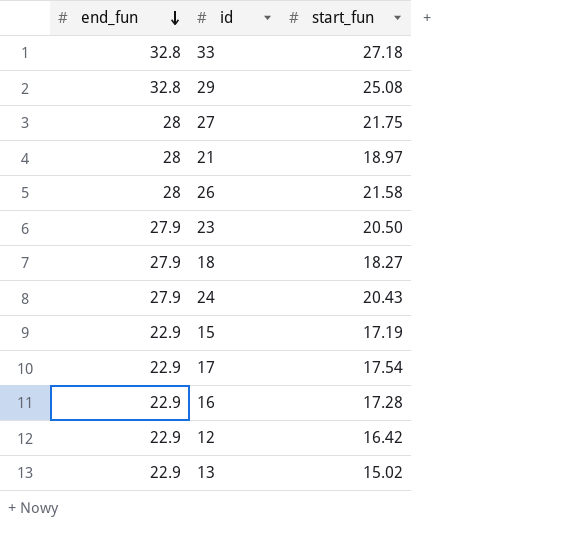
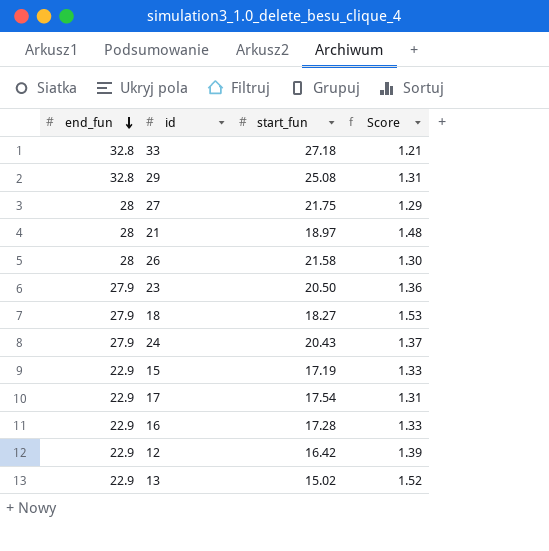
column Score | formula: none -> [end_fun] / [start_fun]

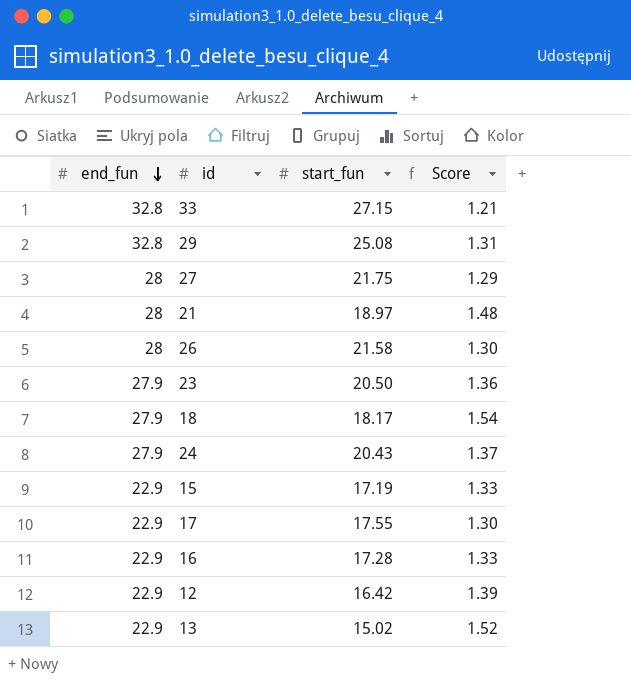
33 | start_fun: 27.18 -> 27.15
18 | start_fun: 18.27 -> 18.17
18 | Score: 1.53 -> 1.54
17 | start_fun: 17.54 -> 17.55
17 | Score: 1.31 -> 1.30

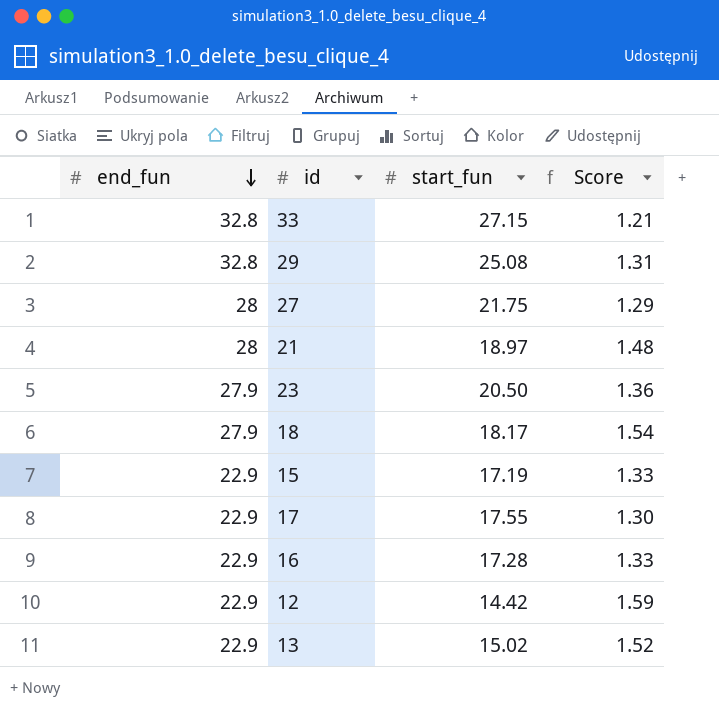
row 26: 28 | 21.58 | 1.30 -> none
row 24: 27.9 | 20.43 | 1.37 -> none
12 | start_fun: 16.42 -> 14.42
12 | Score: 1.39 -> 1.59

